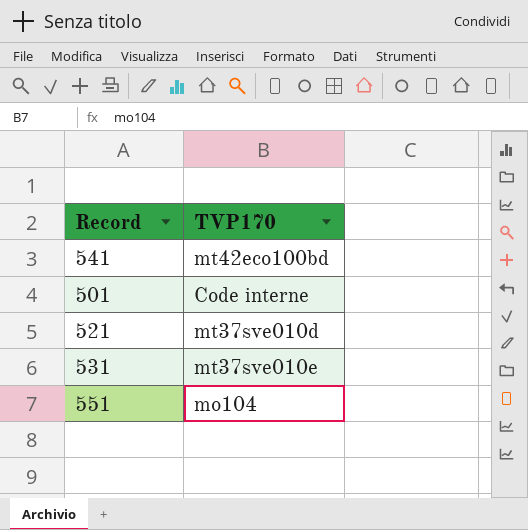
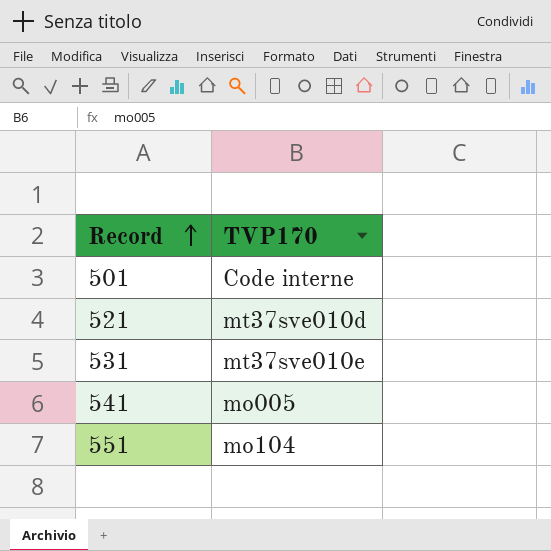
row order: none -> Record ascending
541 | TVP170: mt42eco100bd -> mo005

